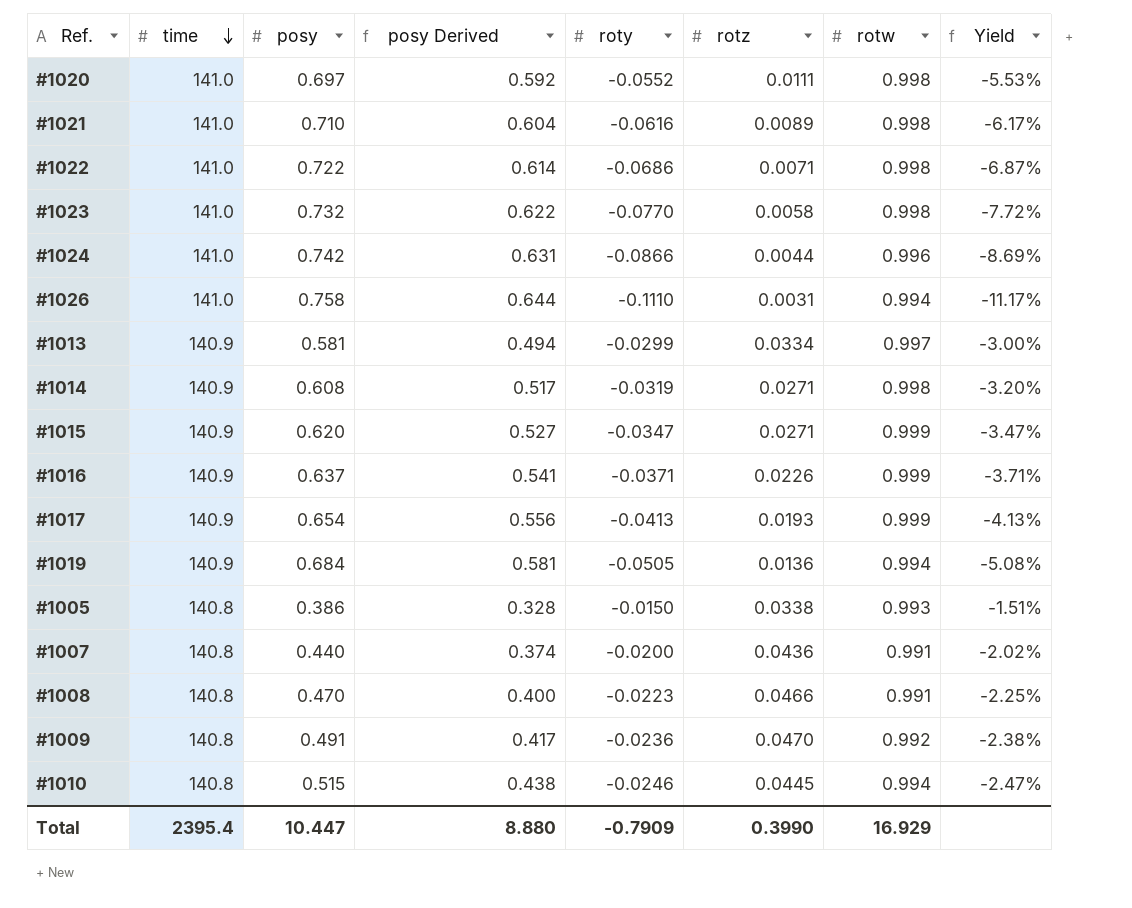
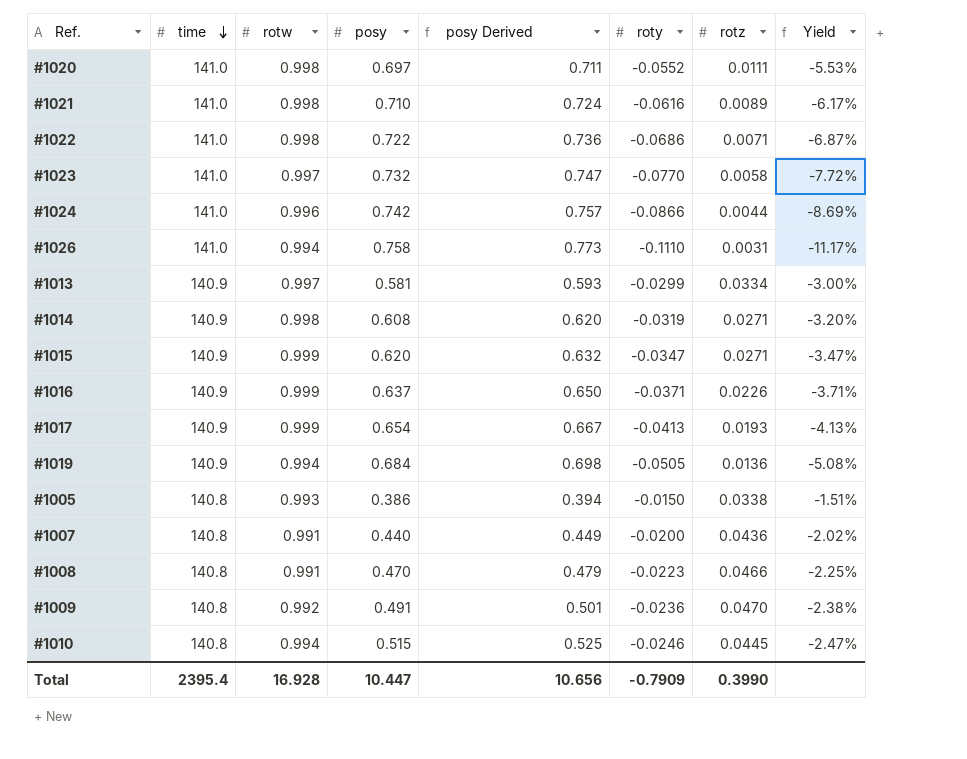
column rotw | position: 7 -> 3
column posy Derived | formula: [posy] * 0.85 -> [posy] * 1.02
#1023 | rotw: 0.998 -> 0.997
Total | rotw: 16.929 -> 16.928
Total | posy Derived: 8.880 -> 10.656

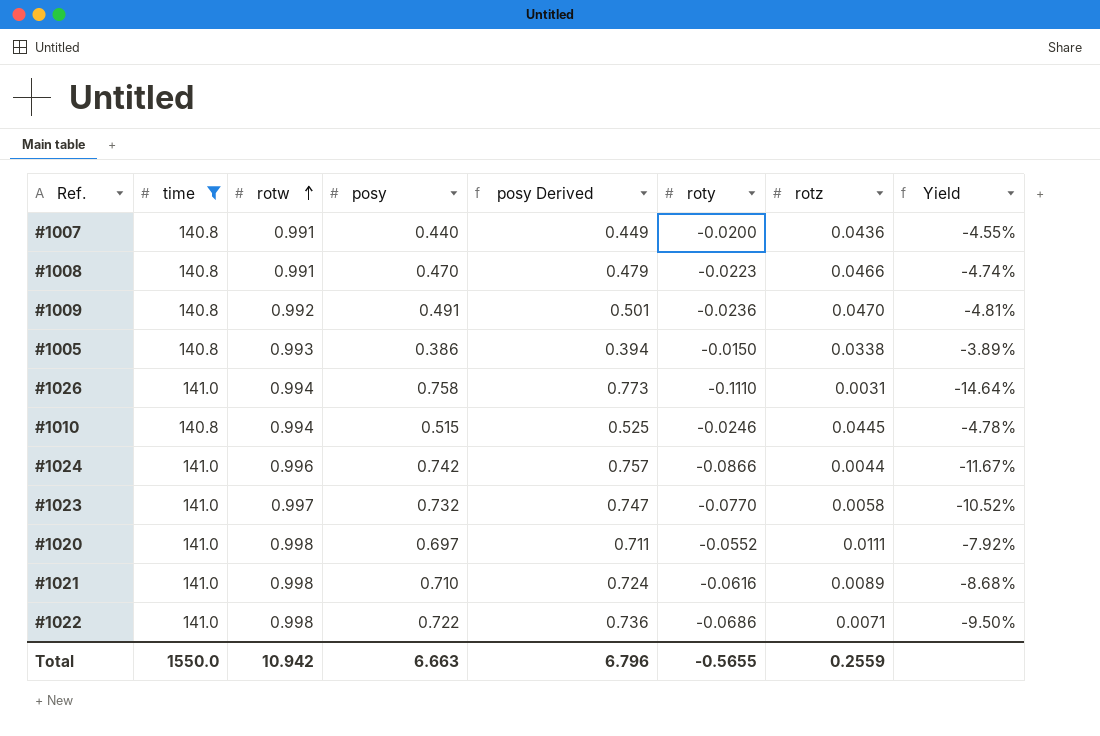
filter: none -> time != 140.9
row order: time descending -> rotw ascending
column Yield | formula: [roty] / [rotw] -> [roty] / [posy]
Total | time: 2395.4 -> 1550.0
Total | rotw: 16.928 -> 10.942
Total | posy: 10.447 -> 6.663
Total | posy Derived: 10.656 -> 6.796
Total | roty: -0.7909 -> -0.5655
Total | rotz: 0.3990 -> 0.2559

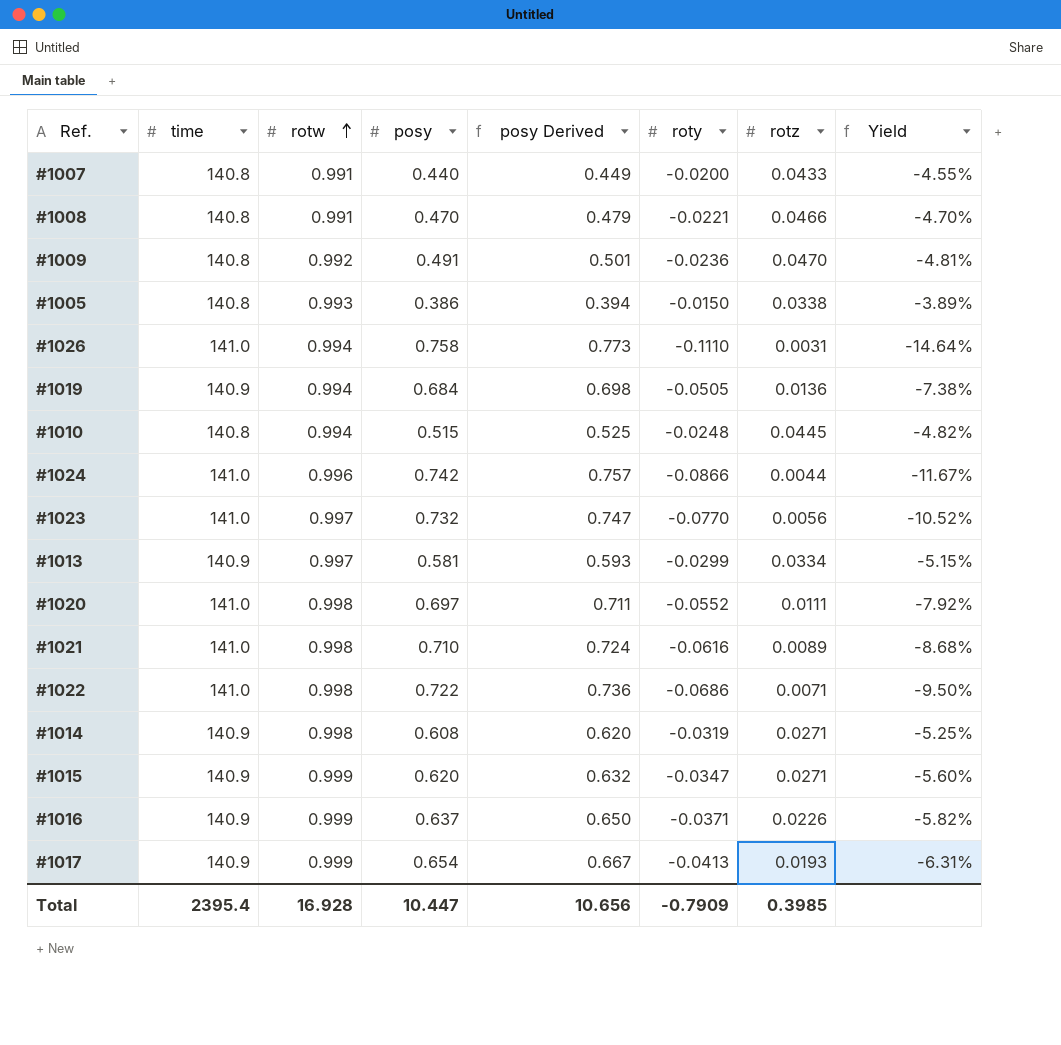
filter: time != 140.9 -> none
#1007 | rotz: 0.0436 -> 0.0433
#1008 | roty: -0.0223 -> -0.0221
#1008 | Yield: -4.74% -> -4.70%
#1010 | roty: -0.0246 -> -0.0248
#1010 | Yield: -4.78% -> -4.82%
#1023 | rotz: 0.0058 -> 0.0056
Total | time: 1550.0 -> 2395.4
Total | rotw: 10.942 -> 16.928
Total | posy: 6.663 -> 10.447
Total | posy Derived: 6.796 -> 10.656
Total | roty: -0.5655 -> -0.7909
Total | rotz: 0.2559 -> 0.3985

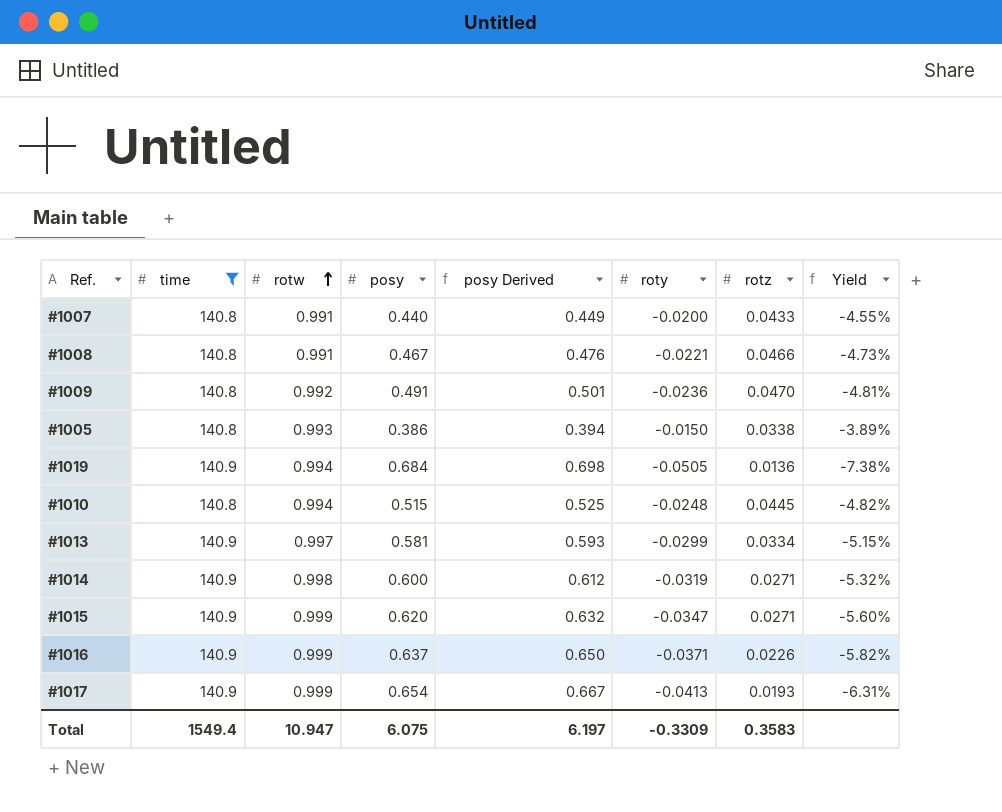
filter: none -> time != 141.0
#1008 | posy: 0.470 -> 0.467
#1008 | posy Derived: 0.479 -> 0.476
#1008 | Yield: -4.70% -> -4.73%
#1014 | posy: 0.608 -> 0.600
#1014 | posy Derived: 0.620 -> 0.612
#1014 | Yield: -5.25% -> -5.32%
Total | time: 2395.4 -> 1549.4
Total | rotw: 16.928 -> 10.947
Total | posy: 10.447 -> 6.075
Total | posy Derived: 10.656 -> 6.197
Total | roty: -0.7909 -> -0.3309
Total | rotz: 0.3985 -> 0.3583

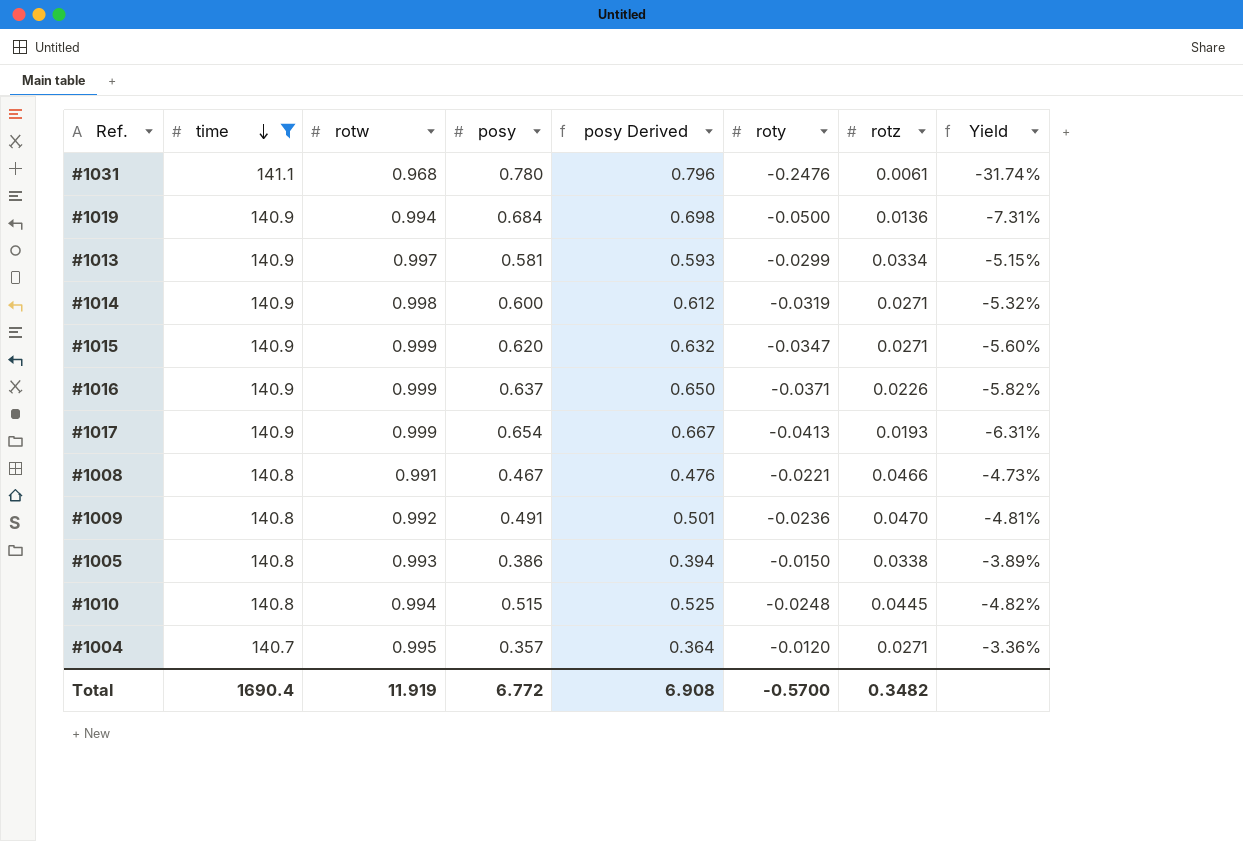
row order: rotw ascending -> time descending
row #1007: 140.8 | 0.991 | 0.440 | 0.449 | -0.0200 | 0.0433 | -4.55% -> none
row #1031: none -> 141.1 | 0.968 | 0.780 | 0.796 | -0.2476 | 0.0061 | -31.74%
#1019 | roty: -0.0505 -> -0.0500
#1019 | Yield: -7.38% -> -7.31%
row #1004: none -> 140.7 | 0.995 | 0.357 | 0.364 | -0.0120 | 0.0271 | -3.36%
Total | time: 1549.4 -> 1690.4
Total | rotw: 10.947 -> 11.919
Total | posy: 6.075 -> 6.772
Total | posy Derived: 6.197 -> 6.908
Total | roty: -0.3309 -> -0.5700
Total | rotz: 0.3583 -> 0.3482

